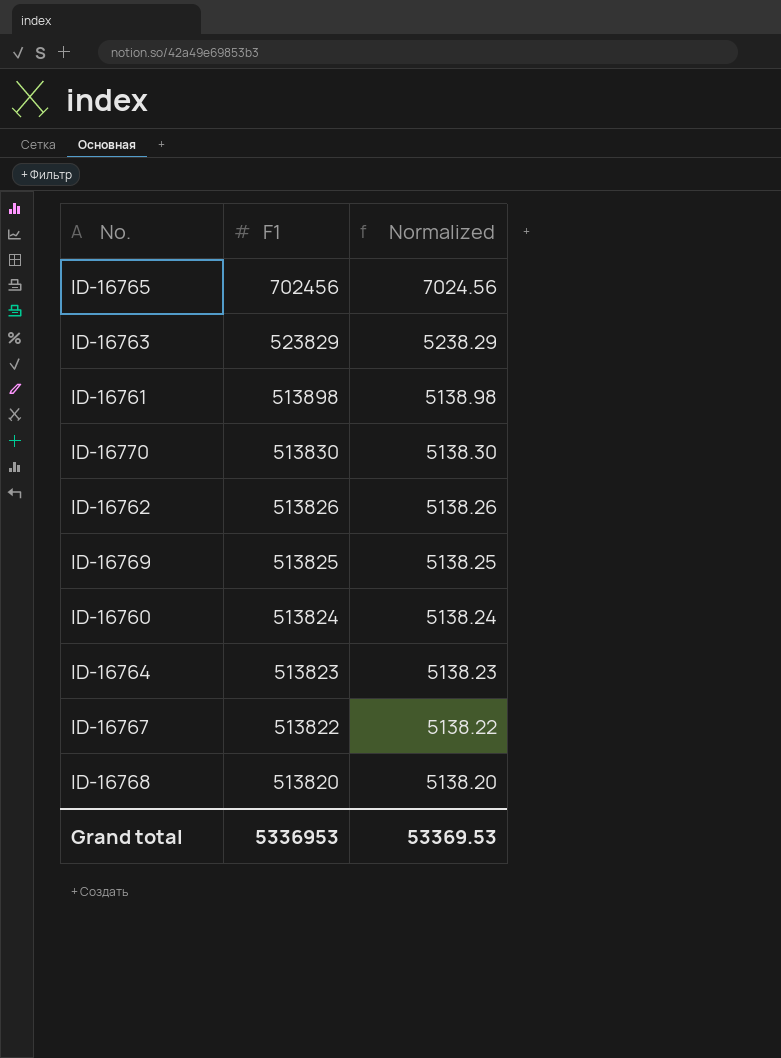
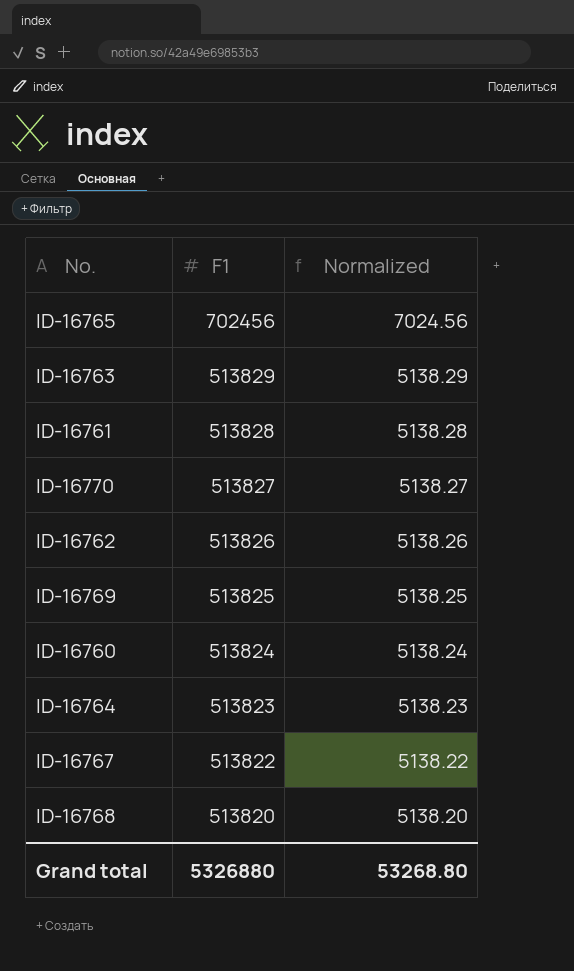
ID-16763 | F1: 523829 -> 513829
ID-16763 | Normalized: 5238.29 -> 5138.29
ID-16761 | F1: 513898 -> 513828
ID-16761 | Normalized: 5138.98 -> 5138.28
ID-16770 | F1: 513830 -> 513827
ID-16770 | Normalized: 5138.30 -> 5138.27
Grand total | F1: 5336953 -> 5326880
Grand total | Normalized: 53369.53 -> 53268.80

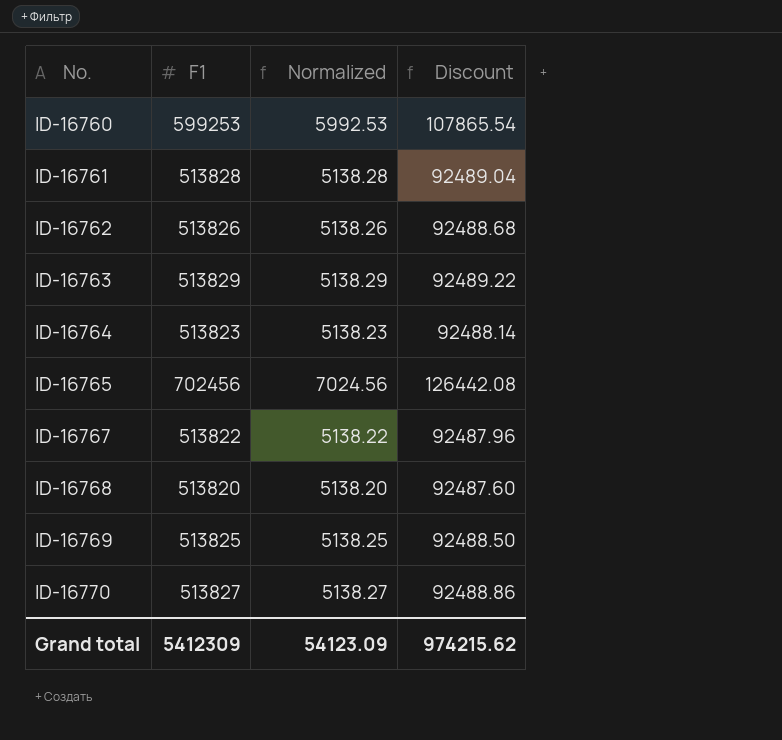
row order: F1 descending -> No. ascending
column Discount | formula: none -> [F1] * 0.18
ID-16760 | F1: 513824 -> 599253
ID-16760 | Normalized: 5138.24 -> 5992.53
Grand total | F1: 5326880 -> 5412309
Grand total | Normalized: 53268.80 -> 54123.09

